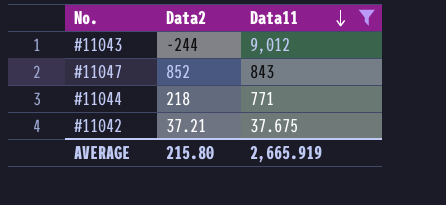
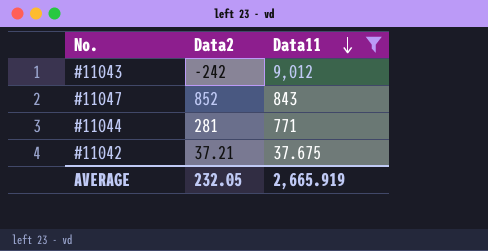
#11043 | Data2: -244 -> -242
#11044 | Data2: 218 -> 281
AVERAGE | Data2: 215.80 -> 232.05

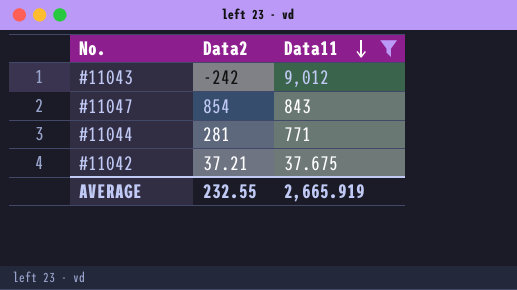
#11047 | Data2: 852 -> 854
AVERAGE | Data2: 232.05 -> 232.55

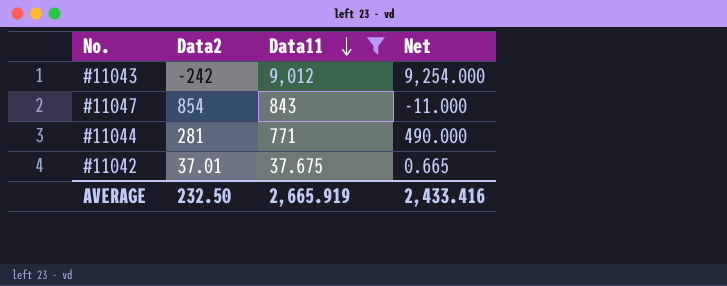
column Net | formula: none -> [Data11] - [Data2]
#11042 | Data2: 37.21 -> 37.01
AVERAGE | Data2: 232.55 -> 232.50

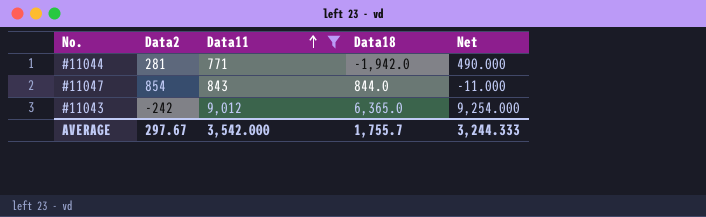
row order: Data11 descending -> Data11 ascending
column Data18 | position: none -> 4
row #11042: 37.01 | 37.675 | 0.665 -> none
AVERAGE | Data2: 232.50 -> 297.67
AVERAGE | Data11: 2,665.919 -> 3,542.000
AVERAGE | Net: 2,433.416 -> 3,244.333

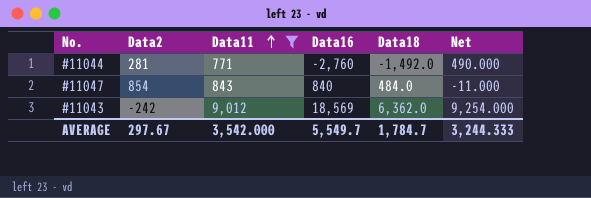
column Data16 | position: none -> 4
#11044 | Data18: -1,942.0 -> -1,492.0
#11047 | Data18: 844.0 -> 484.0
#11043 | Data18: 6,365.0 -> 6,362.0
AVERAGE | Data18: 1,755.7 -> 1,784.7

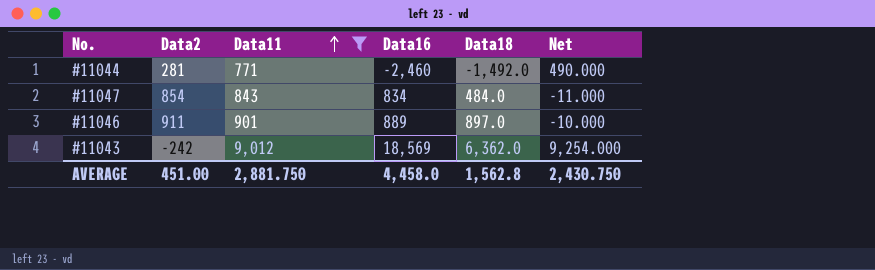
#11044 | Data16: -2,760 -> -2,460
#11047 | Data16: 840 -> 834
row #11046: none -> 911 | 901 | 889 | 897.0 | -10.000
AVERAGE | Data2: 297.67 -> 451.00
AVERAGE | Data11: 3,542.000 -> 2,881.750
AVERAGE | Data16: 5,549.7 -> 4,458.0
AVERAGE | Data18: 1,784.7 -> 1,562.8
AVERAGE | Net: 3,244.333 -> 2,430.750

